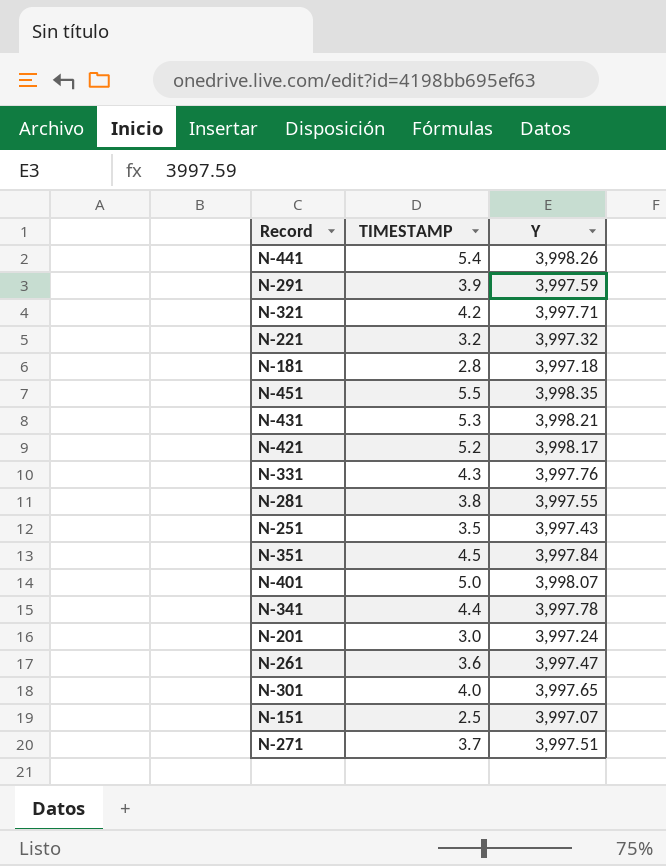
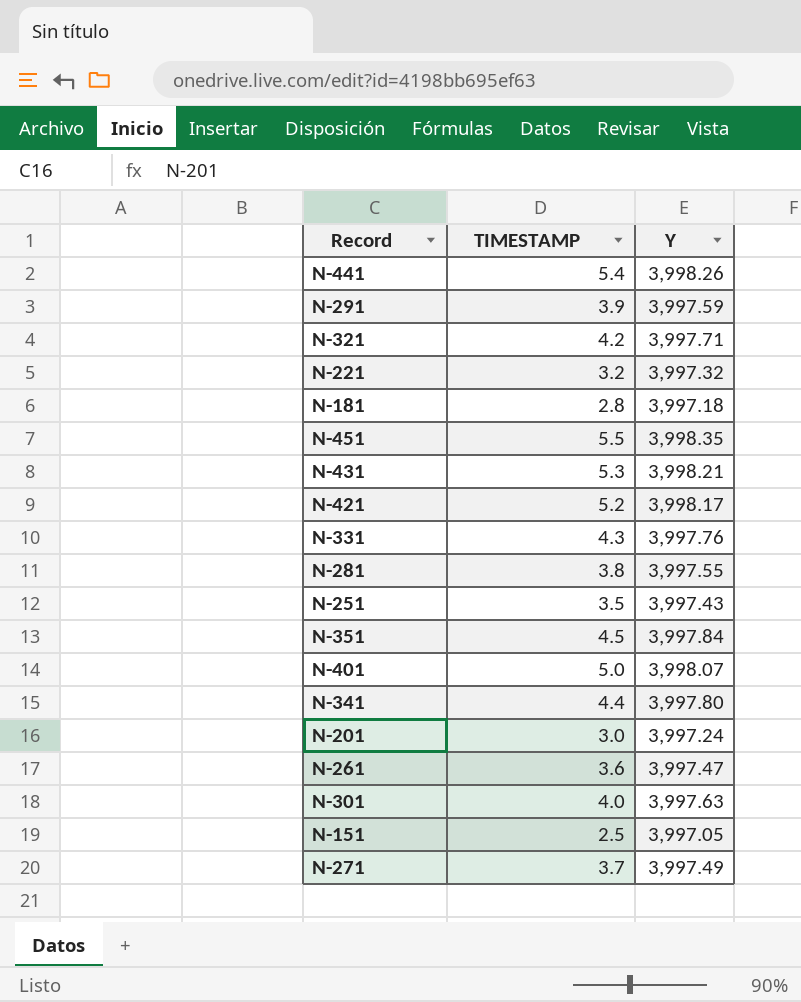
N-341 | Y: 3,997.78 -> 3,997.80
N-301 | Y: 3,997.65 -> 3,997.63
N-151 | Y: 3,997.07 -> 3,997.05
N-271 | Y: 3,997.51 -> 3,997.49

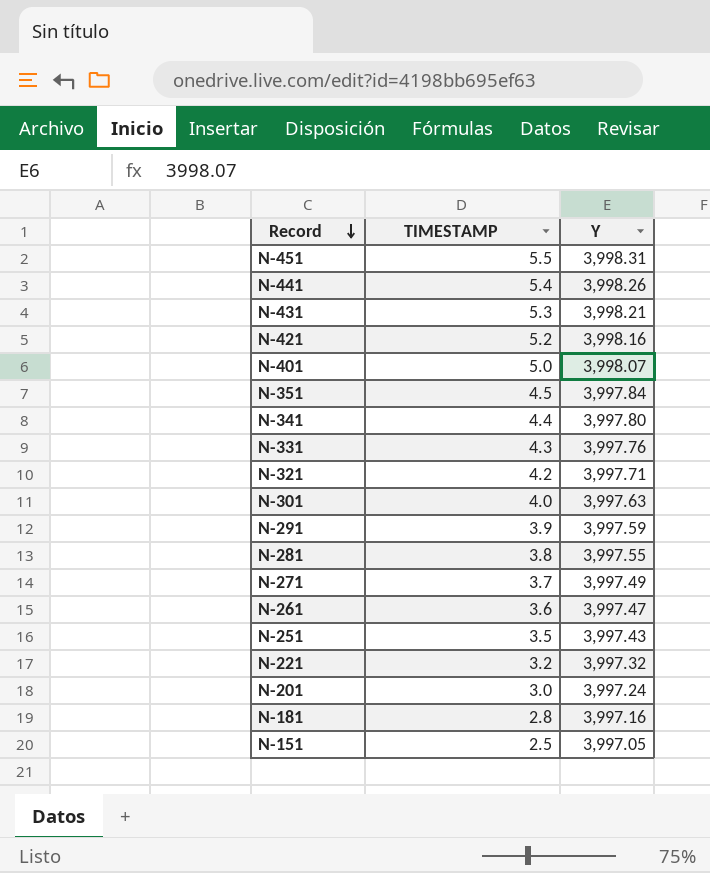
row order: none -> Record descending
N-451 | Y: 3,998.35 -> 3,998.31
N-421 | Y: 3,998.17 -> 3,998.16
N-181 | Y: 3,997.18 -> 3,997.16

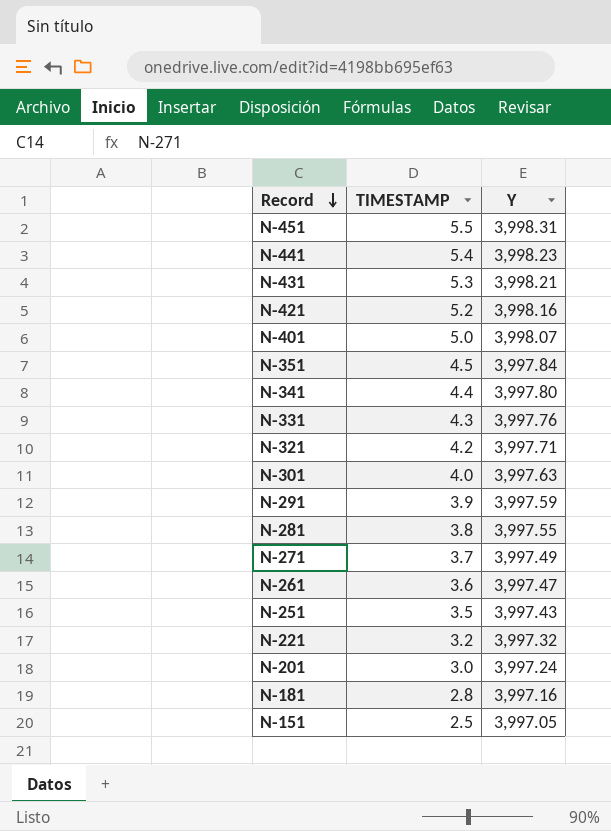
N-441 | Y: 3,998.26 -> 3,998.23

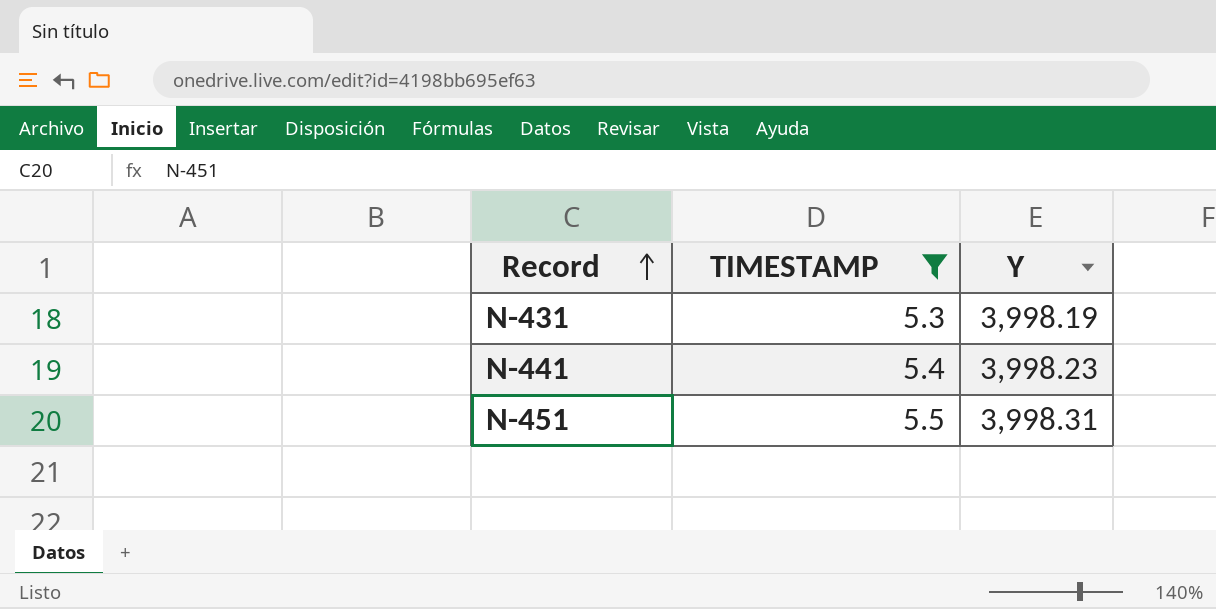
filter: none -> TIMESTAMP >= 5.3
row order: Record descending -> Record ascending
N-431 | Y: 3,998.21 -> 3,998.19

